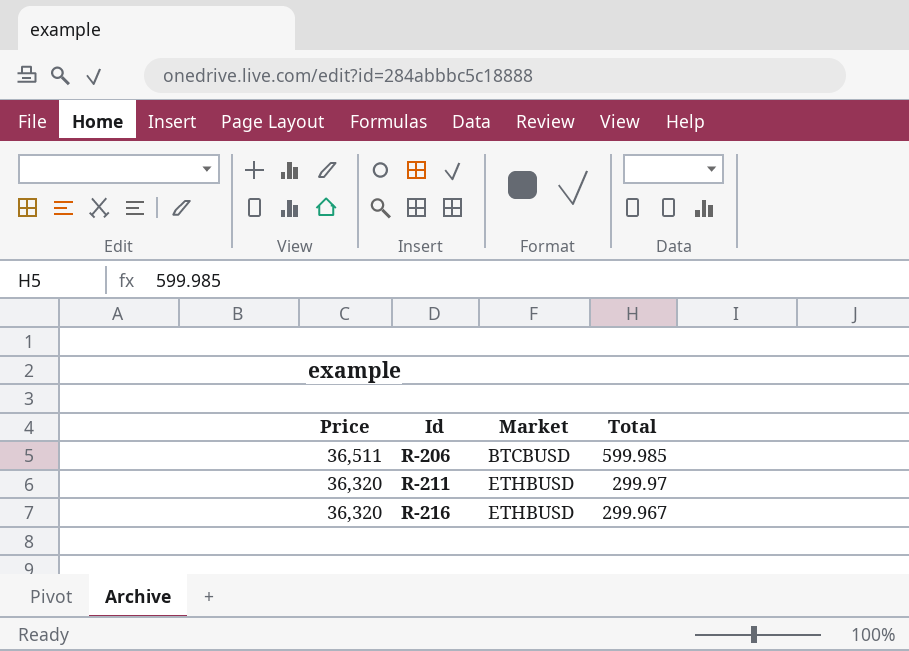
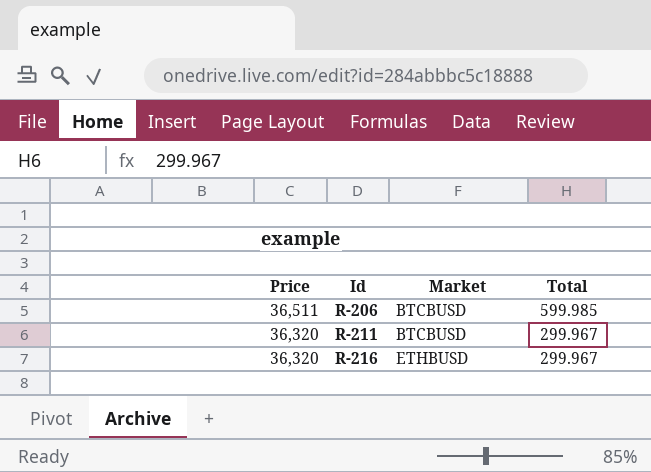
R-211 | Market: ETHBUSD -> BTCBUSD
R-211 | Total: 299.97 -> 299.967

